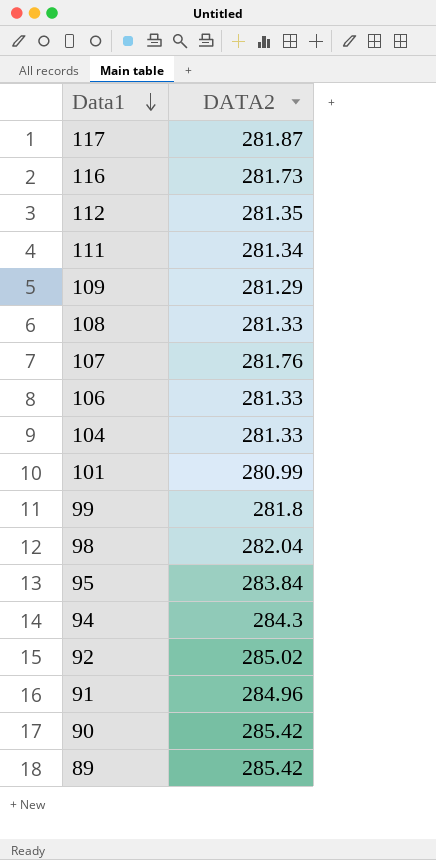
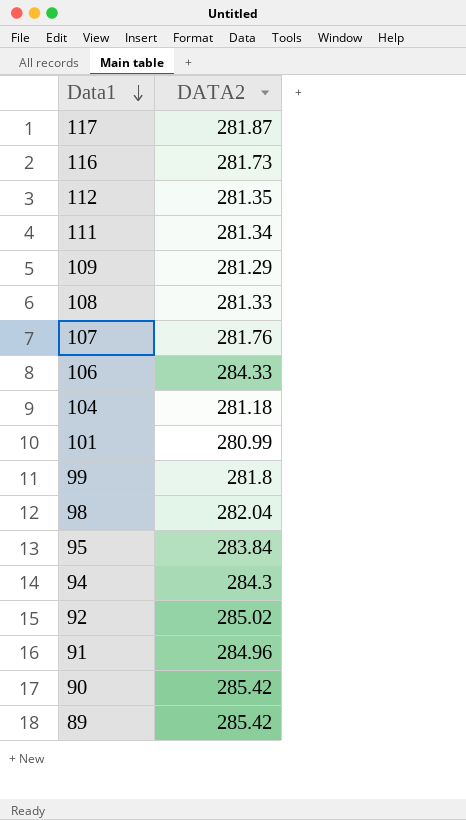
106 | DATA2: 281.33 -> 284.33
104 | DATA2: 281.33 -> 281.18

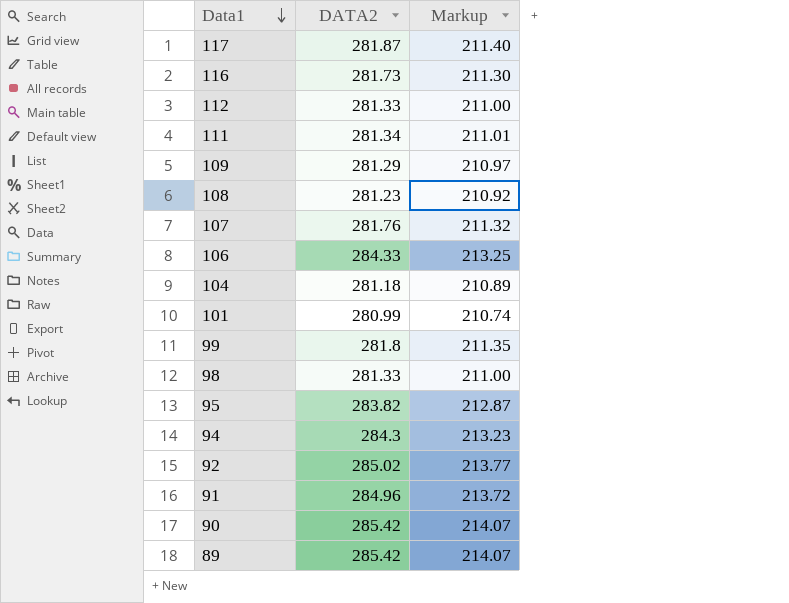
column Markup | formula: none -> [DATA2] * 0.75
112 | DATA2: 281.35 -> 281.33
108 | DATA2: 281.33 -> 281.23
98 | DATA2: 282.04 -> 281.33
95 | DATA2: 283.84 -> 283.82

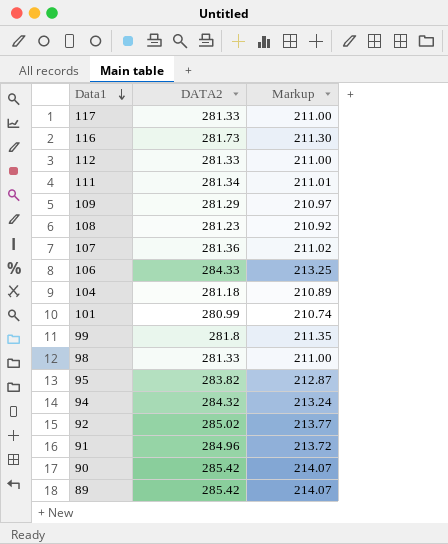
117 | DATA2: 281.87 -> 281.33
117 | Markup: 211.40 -> 211.00
107 | DATA2: 281.76 -> 281.36
107 | Markup: 211.32 -> 211.02
94 | DATA2: 284.3 -> 284.32
94 | Markup: 213.23 -> 213.24

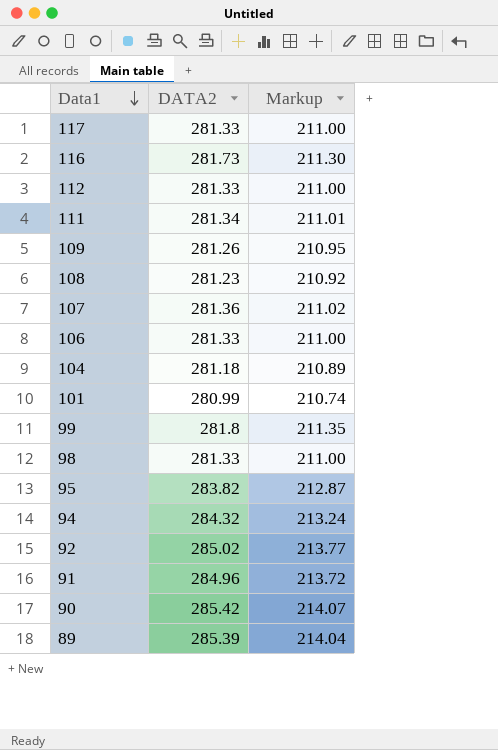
109 | DATA2: 281.29 -> 281.26
109 | Markup: 210.97 -> 210.95
106 | DATA2: 284.33 -> 281.33
106 | Markup: 213.25 -> 211.00
89 | DATA2: 285.42 -> 285.39
89 | Markup: 214.07 -> 214.04

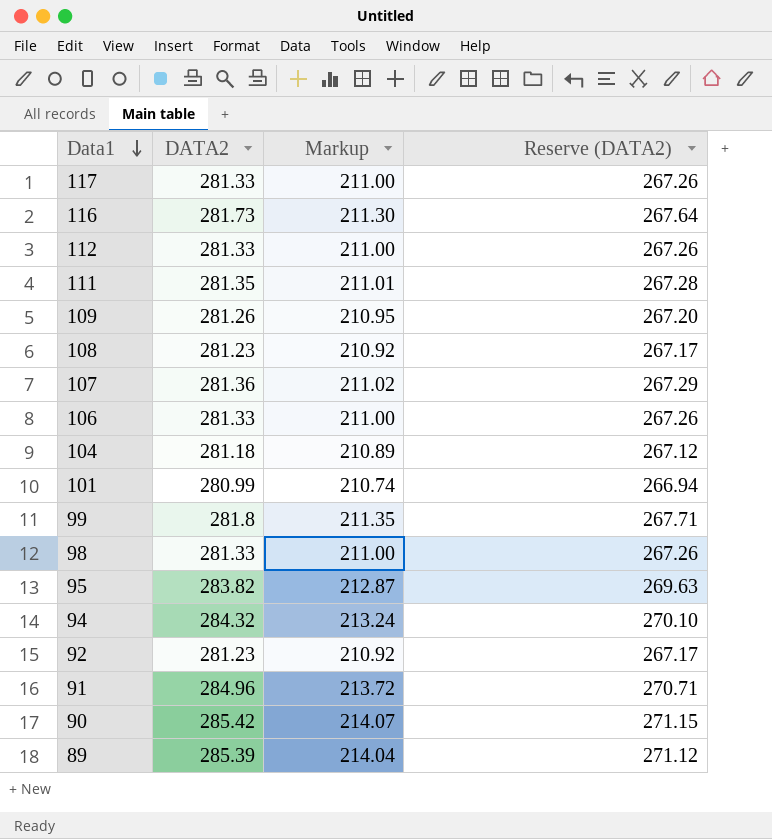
column Reserve (DATA2) | formula: none -> [DATA2] * 0.95
111 | DATA2: 281.34 -> 281.35
92 | DATA2: 285.02 -> 281.23
92 | Markup: 213.77 -> 210.92

